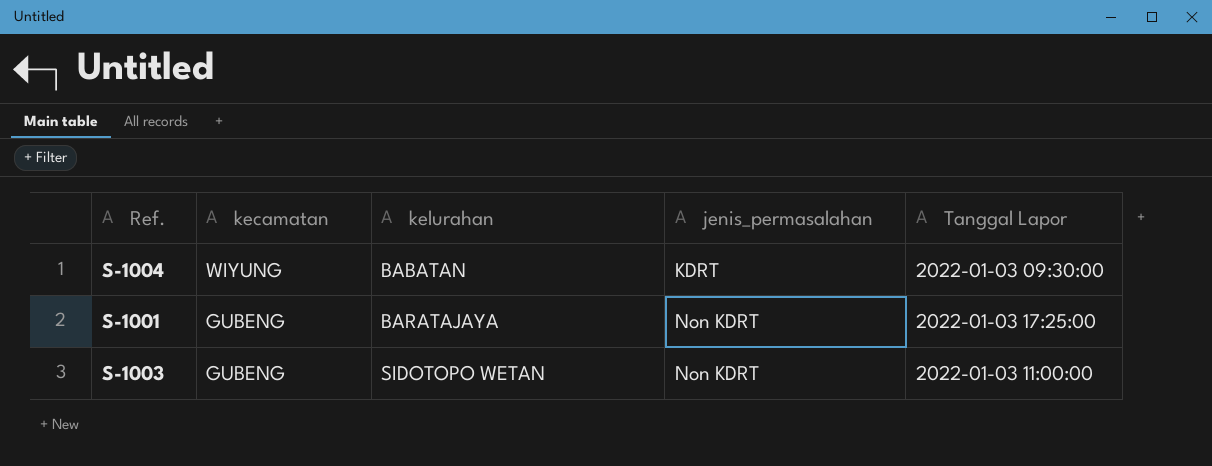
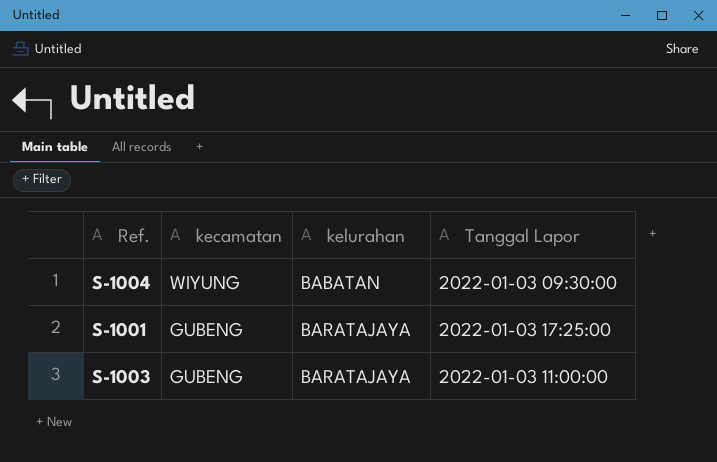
column jenis_permasalahan | position: 4 -> none
S-1003 | kelurahan: SIDOTOPO WETAN -> BARATAJAYA

